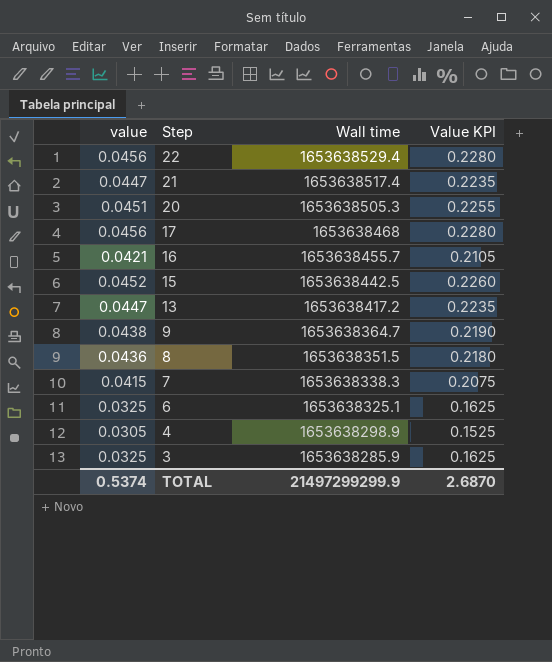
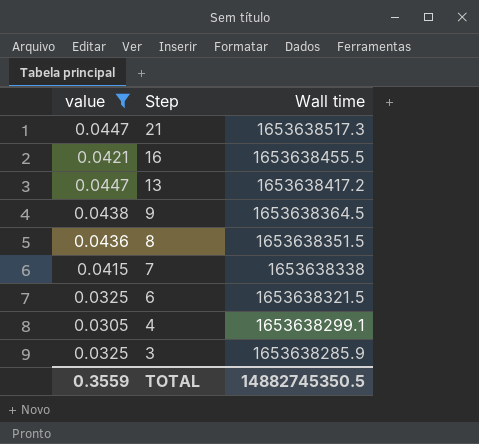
filter: none -> value <= 0.0447
column Value KPI | formula: [value] * 5 -> none
21 | Wall time: 1653638517.4 -> 1653638517.3
16 | Wall time: 1653638455.7 -> 1653638455.5
9 | Wall time: 1653638364.7 -> 1653638364.5
7 | Wall time: 1653638338.3 -> 1653638338
6 | Wall time: 1653638325.1 -> 1653638321.5
4 | Wall time: 1653638298.9 -> 1653638299.1
TOTAL | value: 0.5374 -> 0.3559
TOTAL | Wall time: 21497299299.9 -> 14882745350.5

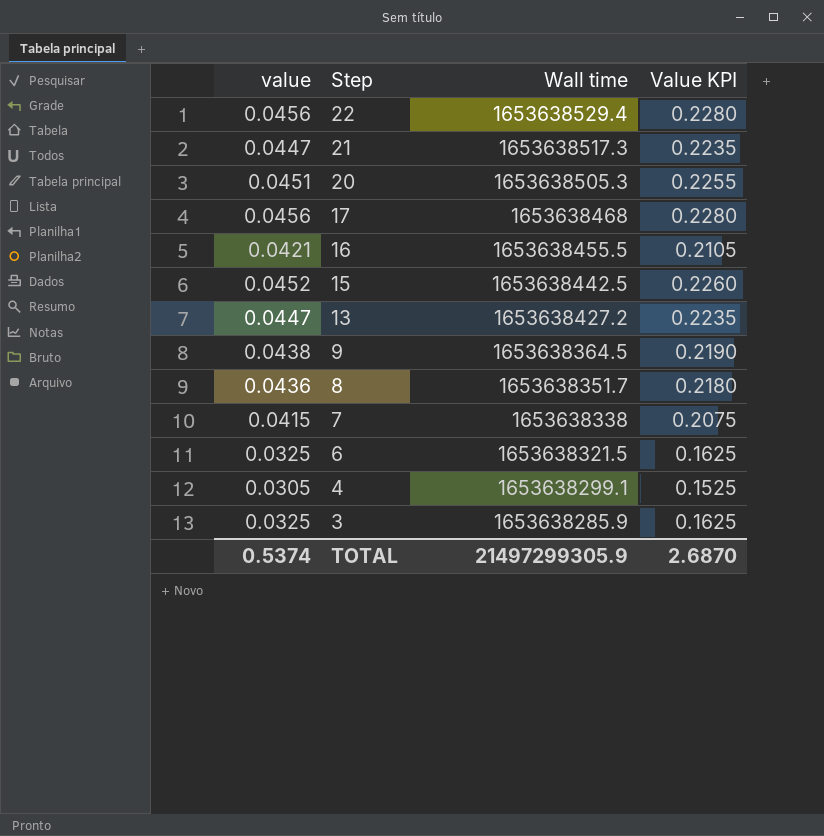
filter: value <= 0.0447 -> none
column Value KPI | formula: none -> [value] * 5
13 | Wall time: 1653638417.2 -> 1653638427.2
8 | Wall time: 1653638351.5 -> 1653638351.7
TOTAL | value: 0.3559 -> 0.5374
TOTAL | Wall time: 14882745350.5 -> 21497299305.9

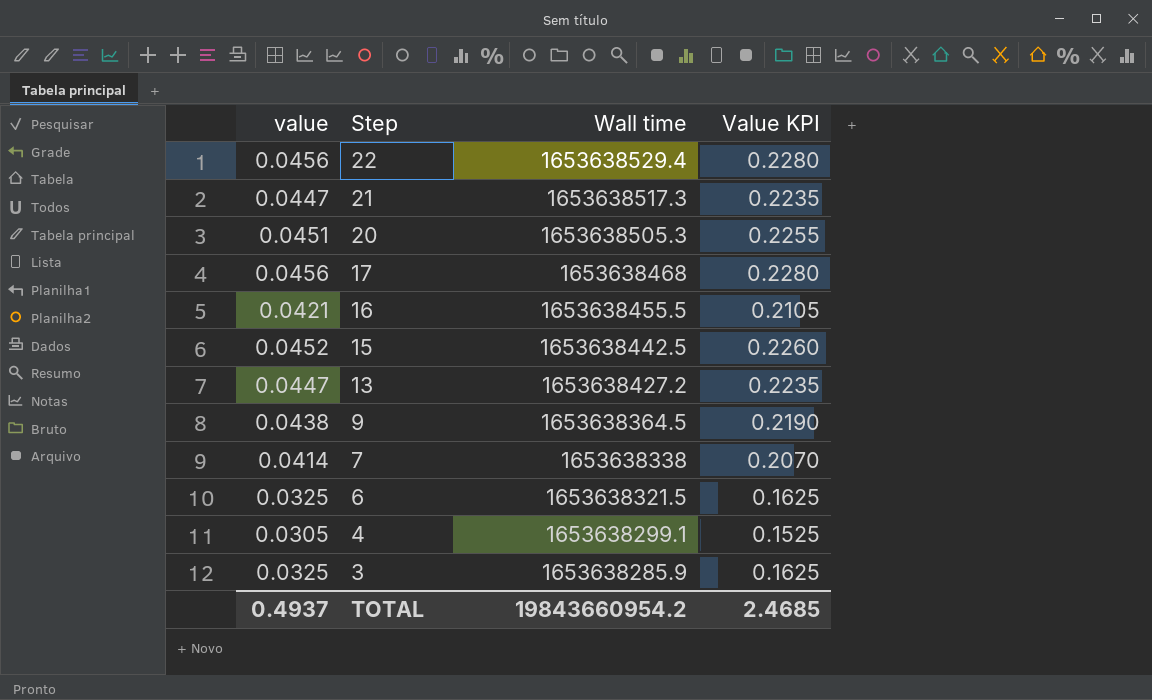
row 8: 0.0436 | 1653638351.7 | 0.2180 -> none
7 | value: 0.0415 -> 0.0414
7 | Value KPI: 0.2075 -> 0.2070
TOTAL | value: 0.5374 -> 0.4937
TOTAL | Wall time: 21497299305.9 -> 19843660954.2
TOTAL | Value KPI: 2.6870 -> 2.4685

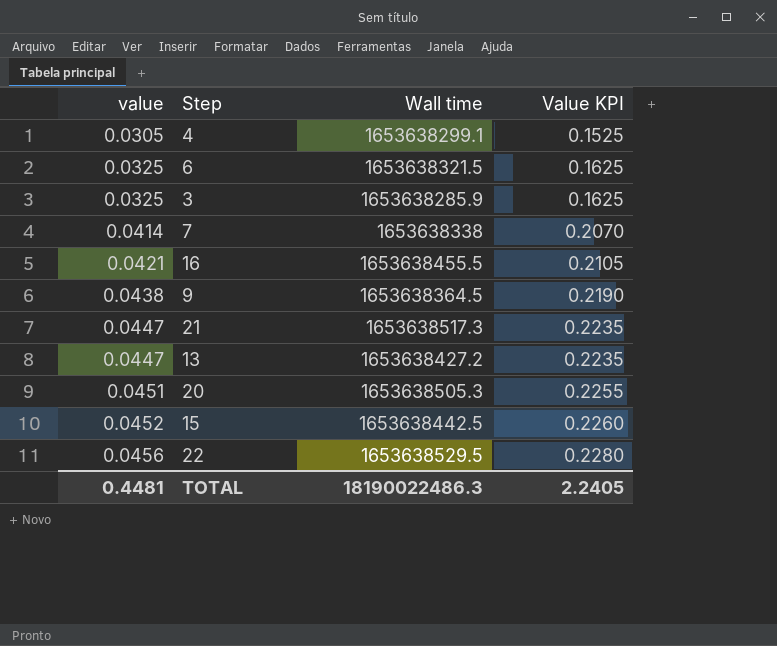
row order: Step descending -> value ascending
row 17: 0.0456 | 1653638468 | 0.2280 -> none
22 | Wall time: 1653638529.4 -> 1653638529.5
TOTAL | value: 0.4937 -> 0.4481
TOTAL | Wall time: 19843660954.2 -> 18190022486.3
TOTAL | Value KPI: 2.4685 -> 2.2405

